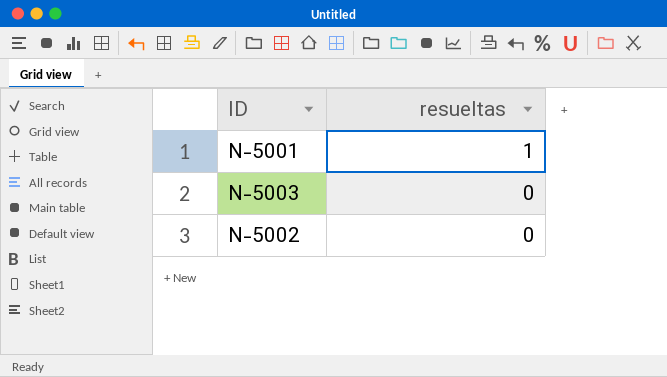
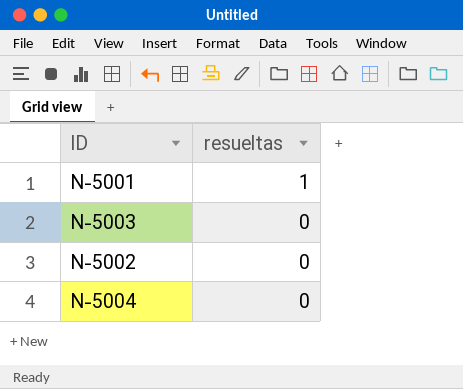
row N-5004: none -> 0

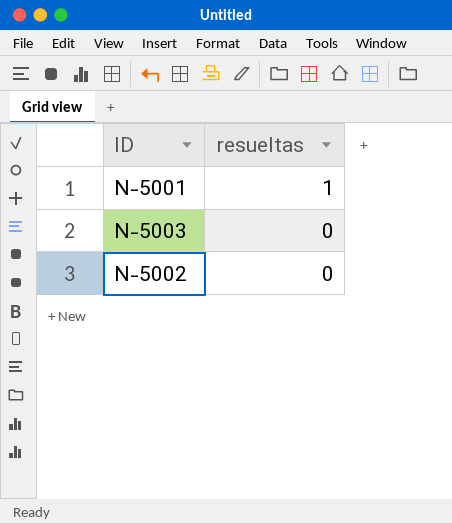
row N-5004: 0 -> none

